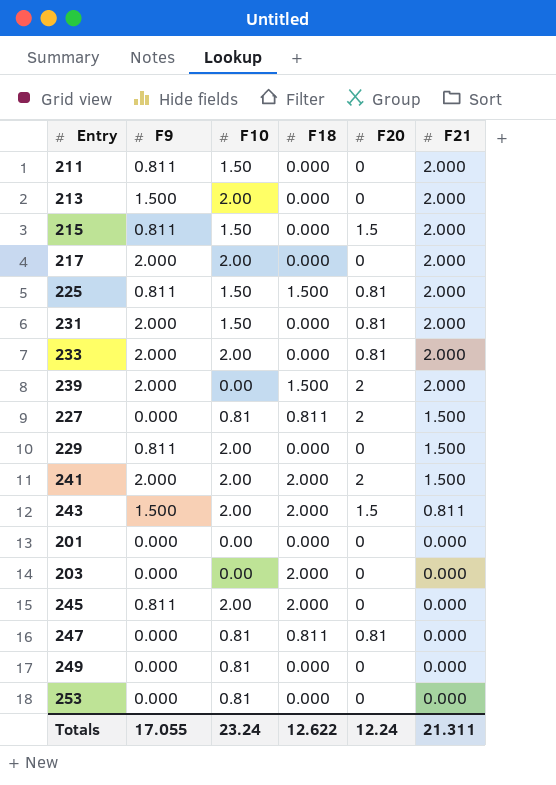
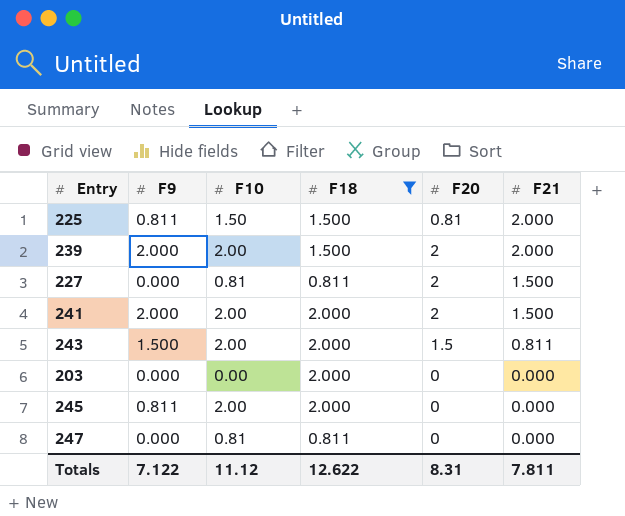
filter: none -> F18 != 0.000
239 | F10: 0.00 -> 2.00
247 | F20: 0.81 -> 0
Totals | F9: 17.055 -> 7.122
Totals | F10: 23.24 -> 11.12
Totals | F20: 12.24 -> 8.31
Totals | F21: 21.311 -> 7.811

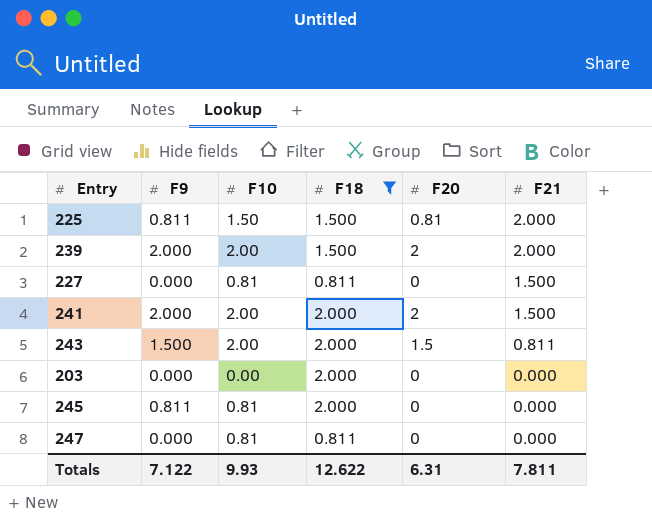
227 | F20: 2 -> 0
245 | F10: 2.00 -> 0.81
Totals | F10: 11.12 -> 9.93
Totals | F20: 8.31 -> 6.31

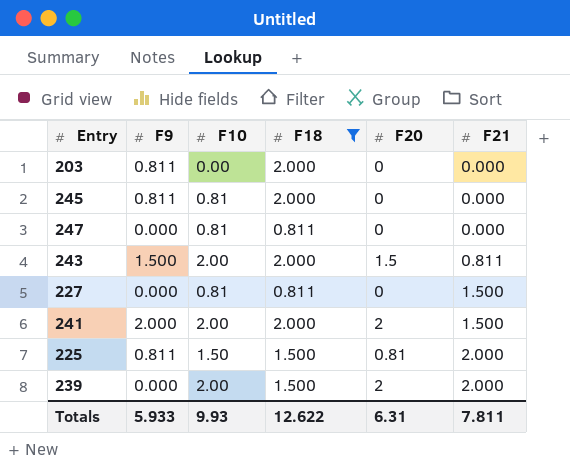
row order: F21 descending -> F21 ascending
203 | F9: 0.000 -> 0.811
239 | F9: 2.000 -> 0.000
Totals | F9: 7.122 -> 5.933

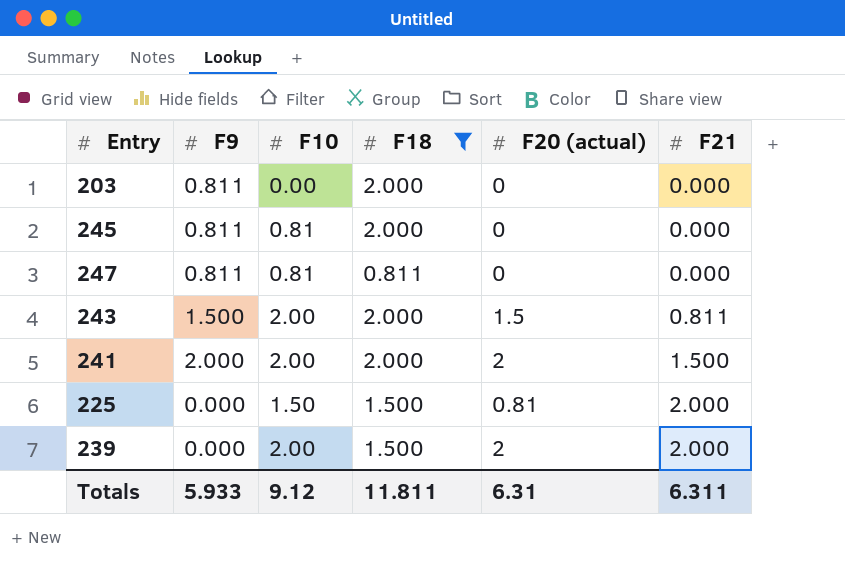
column name: F20 -> F20 (actual)
row 227: 0.000 | 0.81 | 0.811 | 0 | 1.500 -> none
247 | F9: 0.000 -> 0.811
225 | F9: 0.811 -> 0.000
Totals | F10: 9.93 -> 9.12
Totals | F18: 12.622 -> 11.811
Totals | F21: 7.811 -> 6.311

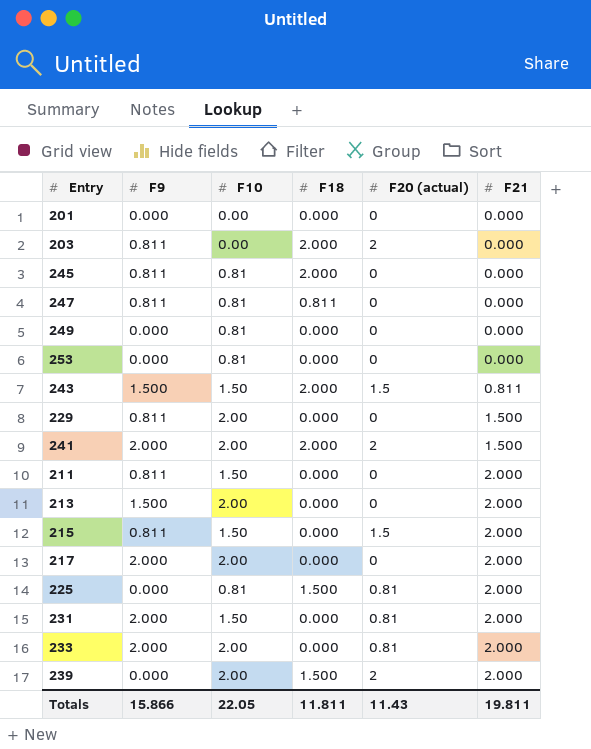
filter: F18 != 0.000 -> none
203 | F20 (actual): 0 -> 2
243 | F10: 2.00 -> 1.50
225 | F10: 1.50 -> 0.81
Totals | F9: 5.933 -> 15.866
Totals | F10: 9.12 -> 22.05
Totals | F20 (actual): 6.31 -> 11.43
Totals | F21: 6.311 -> 19.811

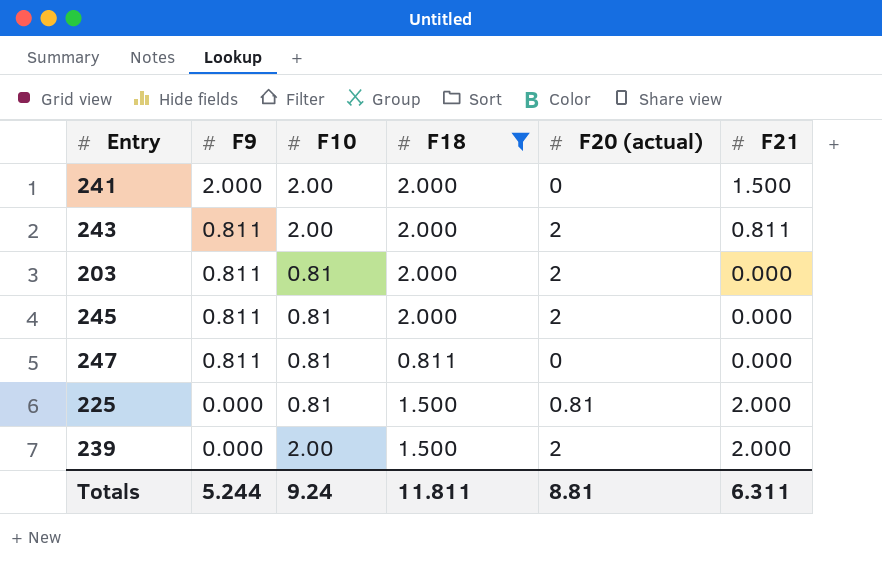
filter: none -> F18 != 0.000
row order: F21 ascending -> F9 descending
241 | F20 (actual): 2 -> 0
243 | F9: 1.500 -> 0.811
243 | F10: 1.50 -> 2.00
243 | F20 (actual): 1.5 -> 2
203 | F10: 0.00 -> 0.81
245 | F20 (actual): 0 -> 2
Totals | F9: 15.866 -> 5.244
Totals | F10: 22.05 -> 9.24
Totals | F20 (actual): 11.43 -> 8.81
Totals | F21: 19.811 -> 6.311

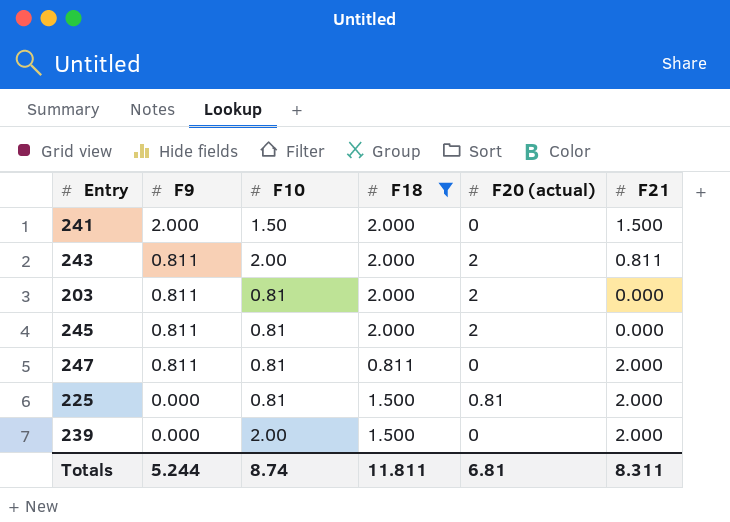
241 | F10: 2.00 -> 1.50
247 | F21: 0.000 -> 2.000
239 | F20 (actual): 2 -> 0
Totals | F10: 9.24 -> 8.74
Totals | F20 (actual): 8.81 -> 6.81
Totals | F21: 6.311 -> 8.311

